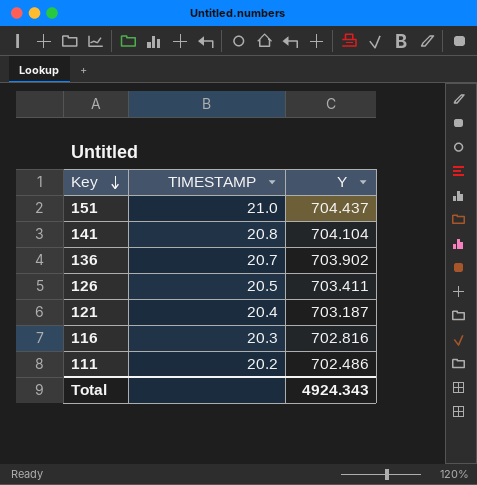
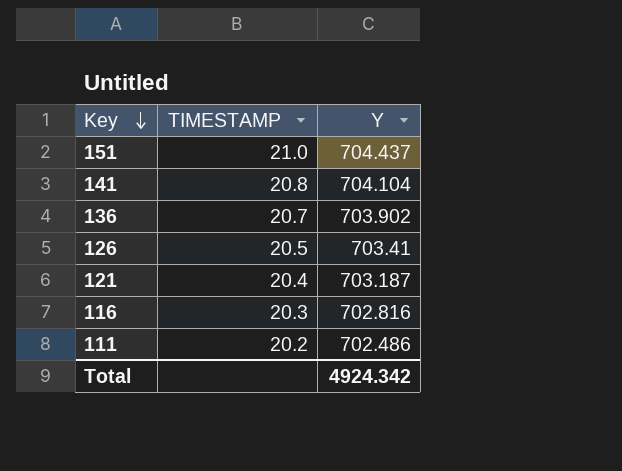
126 | Y: 703.411 -> 703.41
Total | Y: 4924.343 -> 4924.342

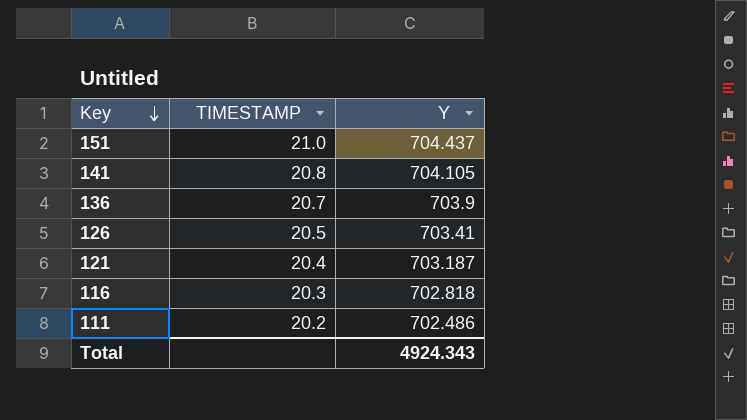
141 | Y: 704.104 -> 704.105
136 | Y: 703.902 -> 703.9
116 | Y: 702.816 -> 702.818
Total | Y: 4924.342 -> 4924.343

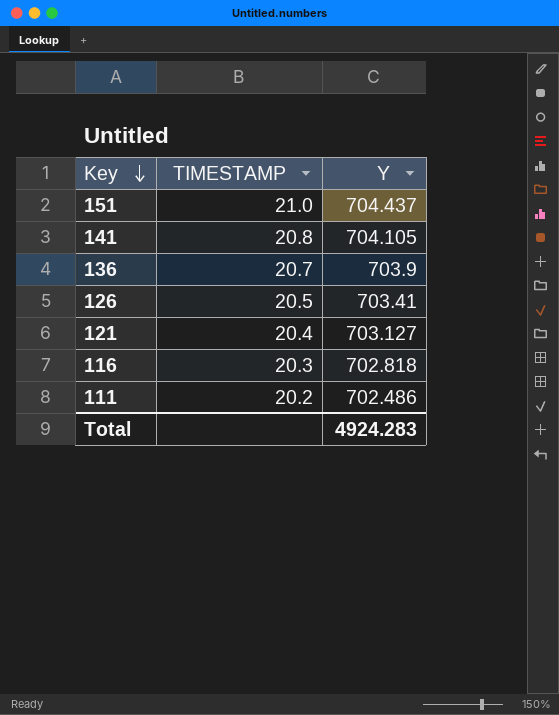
121 | Y: 703.187 -> 703.127
Total | Y: 4924.343 -> 4924.283

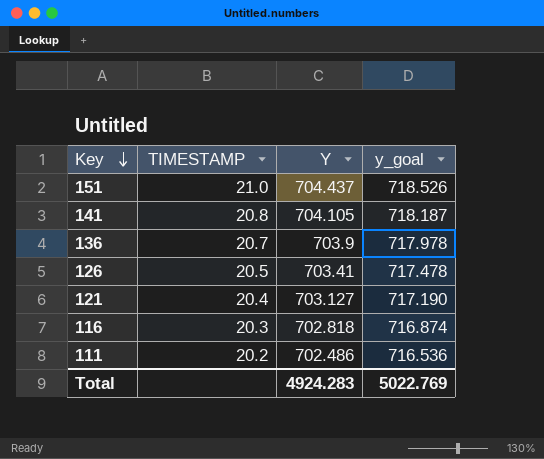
column y_goal | formula: none -> [Y] * 1.02

